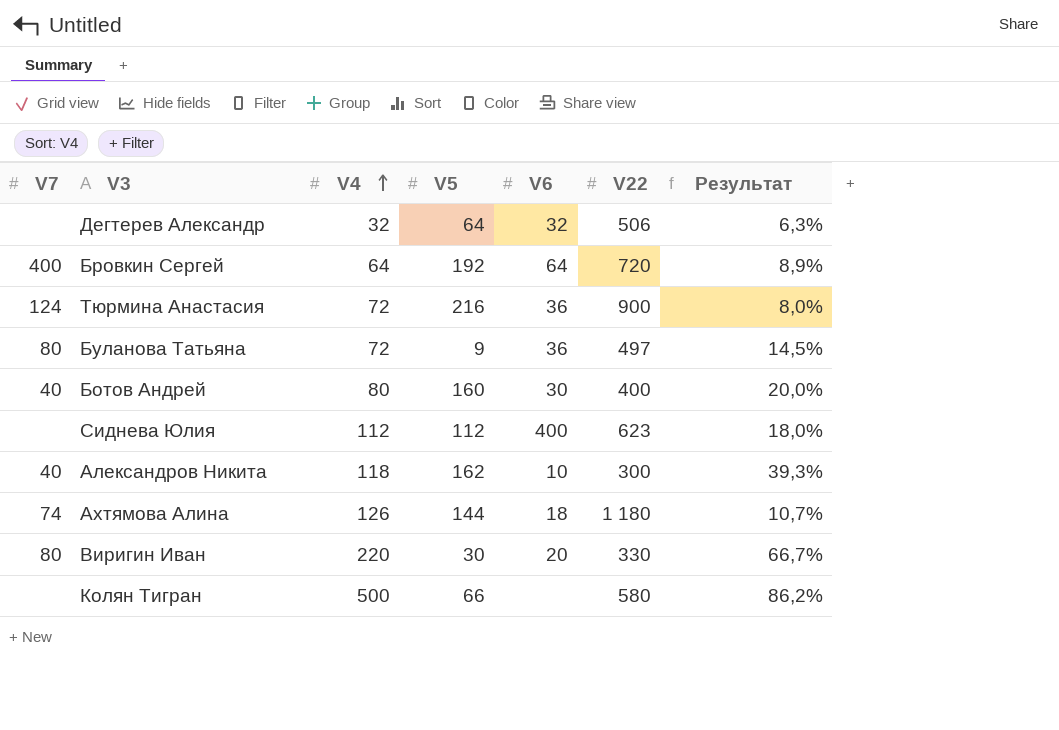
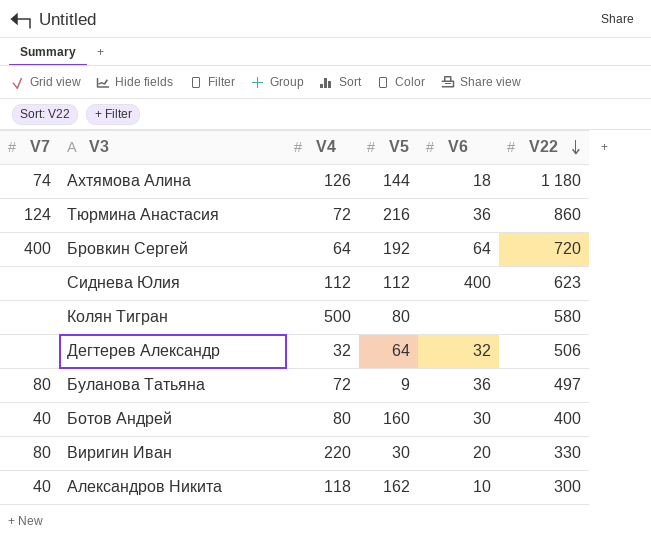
row order: V4 ascending -> V22 descending
column Результат | formula: [V4] / [V22] -> none
Тюрмина Анастасия | V22: 900 -> 860
Колян Тигран | V5: 66 -> 80

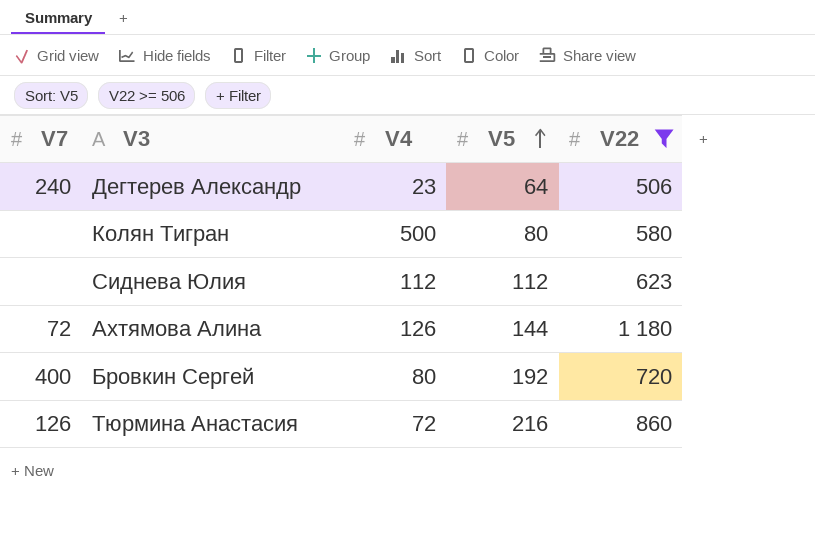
filter: none -> V22 >= 506
row order: V22 descending -> V5 ascending
column V6 | position: 5 -> none
Дегтерев Александр | V7: none -> 240
Дегтерев Александр | V4: 32 -> 23
Ахтямова Алина | V7: 74 -> 72
Бровкин Сергей | V4: 64 -> 80
Тюрмина Анастасия | V7: 124 -> 126

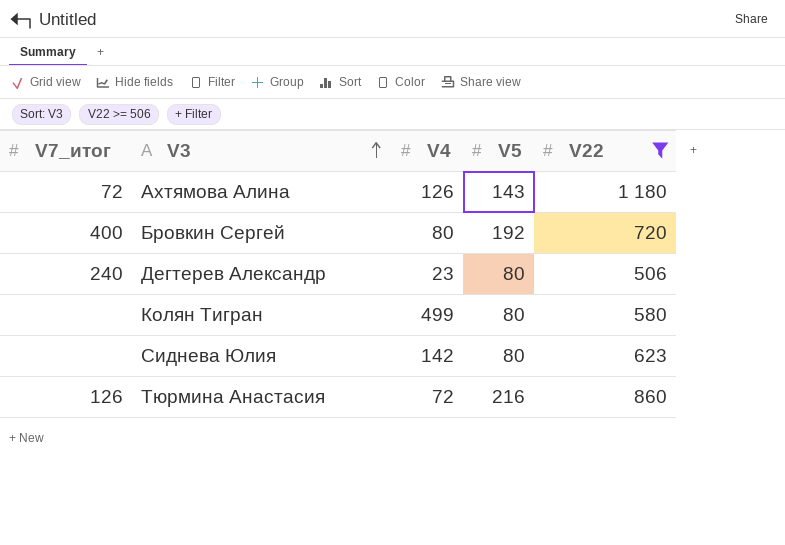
row order: V5 ascending -> V3 ascending
column name: V7 -> V7_итог
Ахтямова Алина | V5: 144 -> 143
Дегтерев Александр | V5: 64 -> 80
Колян Тигран | V4: 500 -> 499
Сиднева Юлия | V4: 112 -> 142
Сиднева Юлия | V5: 112 -> 80

